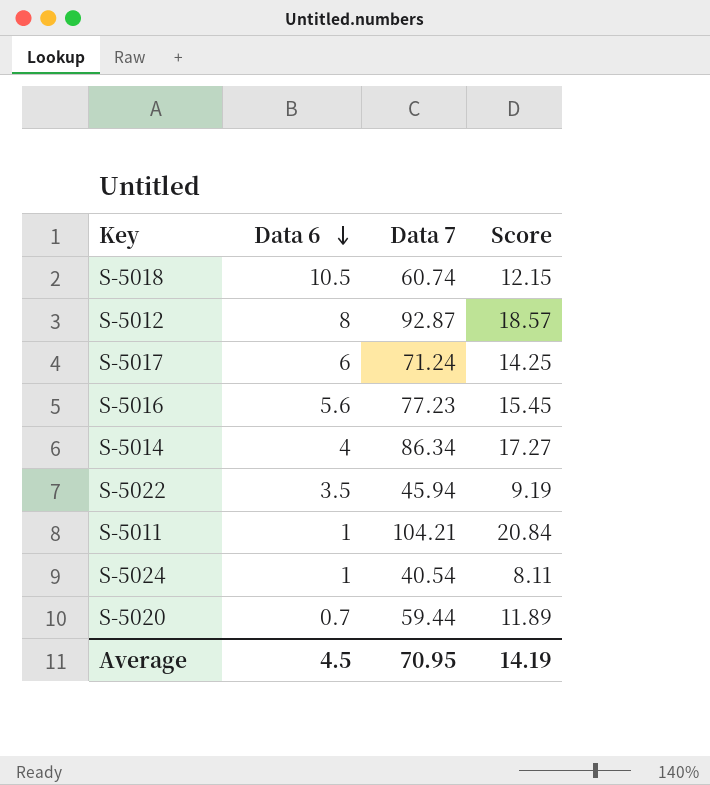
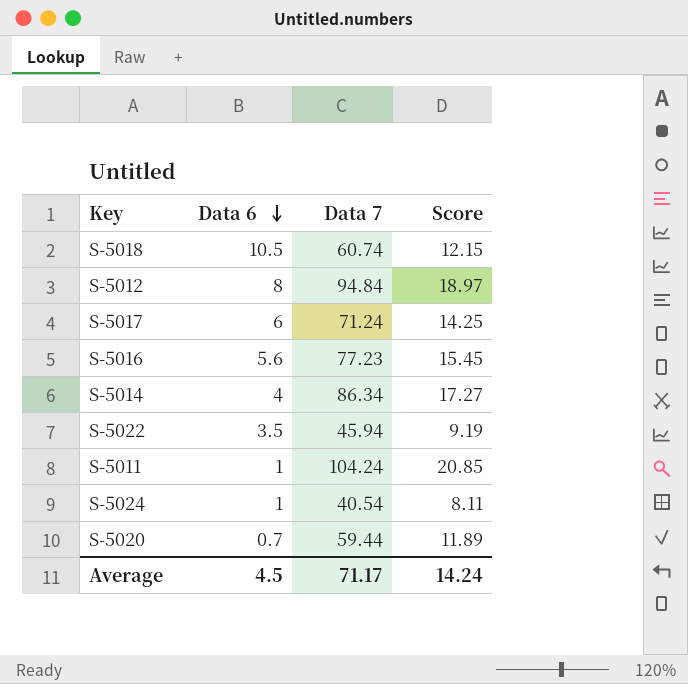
S-5012 | Data 7: 92.87 -> 94.84
S-5012 | Score: 18.57 -> 18.97
S-5011 | Data 7: 104.21 -> 104.24
S-5011 | Score: 20.84 -> 20.85
Average | Data 7: 70.95 -> 71.17
Average | Score: 14.19 -> 14.24

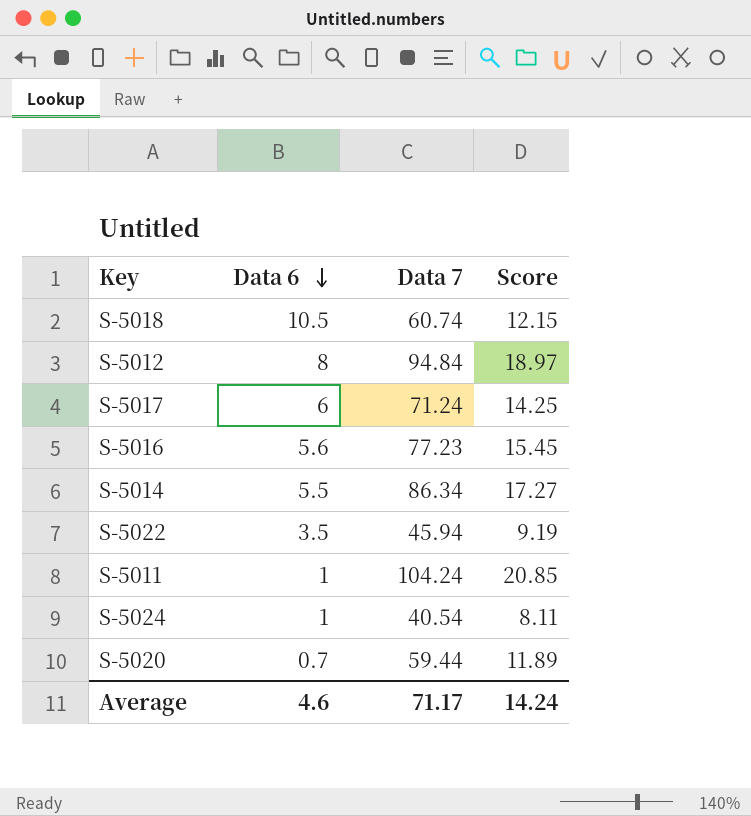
S-5014 | Data 6: 4 -> 5.5
Average | Data 6: 4.5 -> 4.6

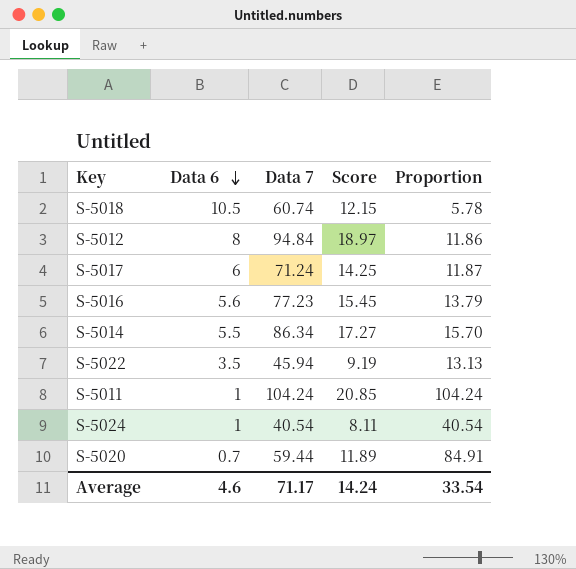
column Proportion | formula: none -> [Data 7] / [Data 6]

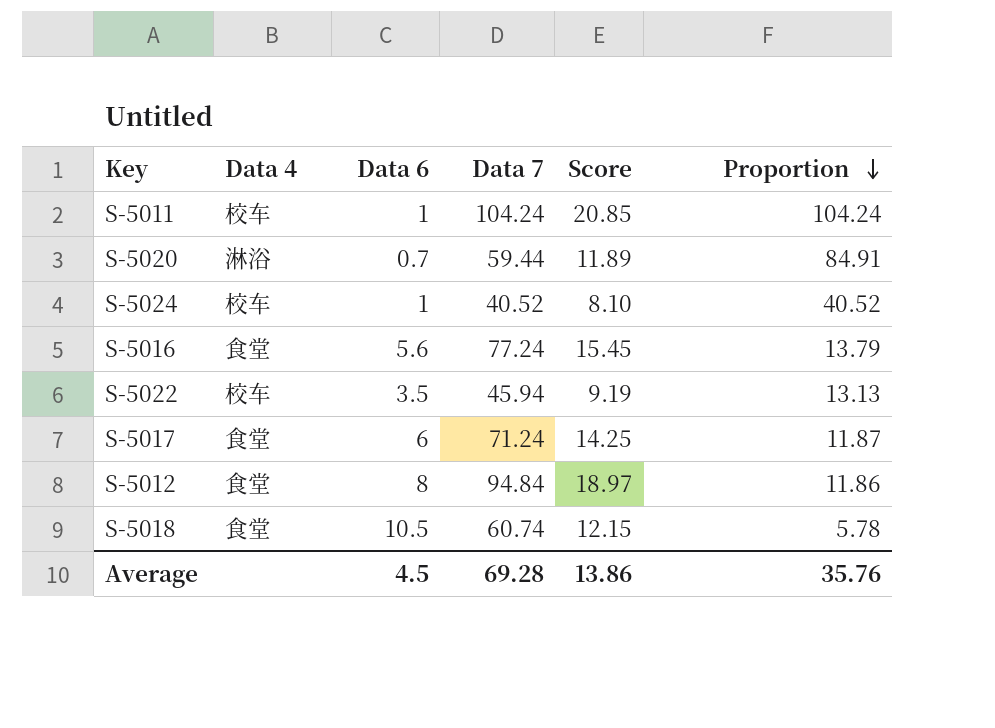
row order: Data 6 descending -> Proportion descending
column Data 4 | position: none -> 2
row S-5014: 5.5 | 86.34 | 17.27 | 15.70 -> none
S-5024 | Data 7: 40.54 -> 40.52
S-5024 | Score: 8.11 -> 8.10
S-5024 | Proportion: 40.54 -> 40.52
S-5016 | Data 7: 77.23 -> 77.24
Average | Data 6: 4.6 -> 4.5
Average | Data 7: 71.17 -> 69.28
Average | Score: 14.24 -> 13.86
Average | Proportion: 33.54 -> 35.76

